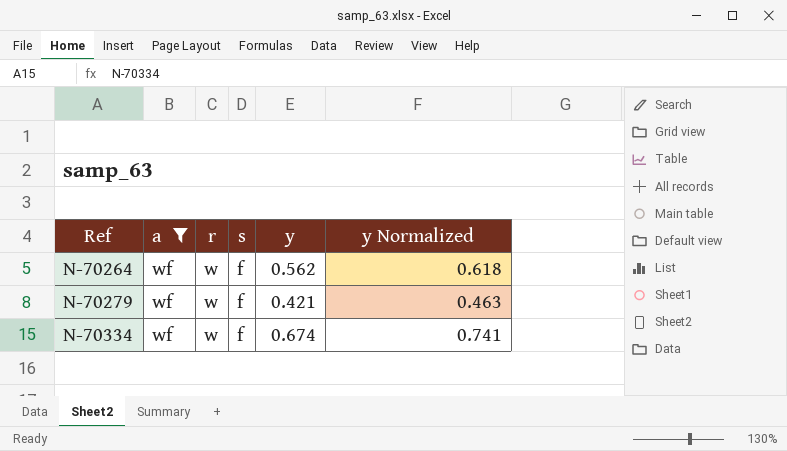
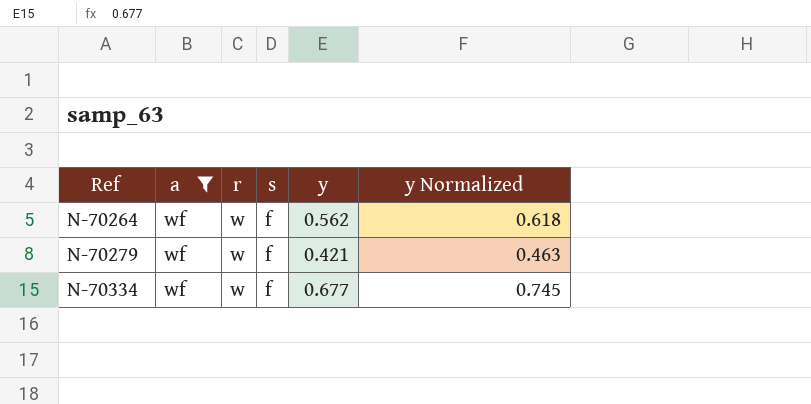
N-70334 | y: 0.674 -> 0.677
N-70334 | y Normalized: 0.741 -> 0.745

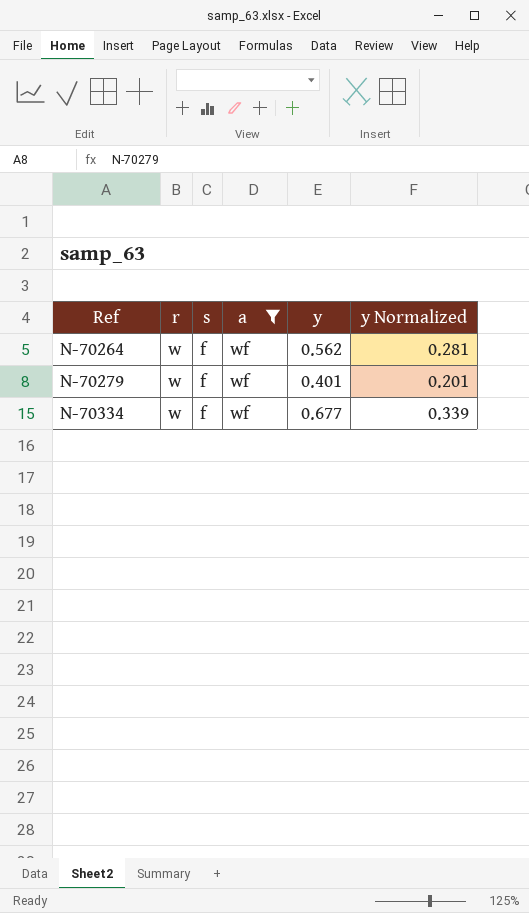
column a | position: 2 -> 4
column y Normalized | formula: [y] * 1.1 -> [y] * 0.5
N-70279 | y: 0.421 -> 0.401

